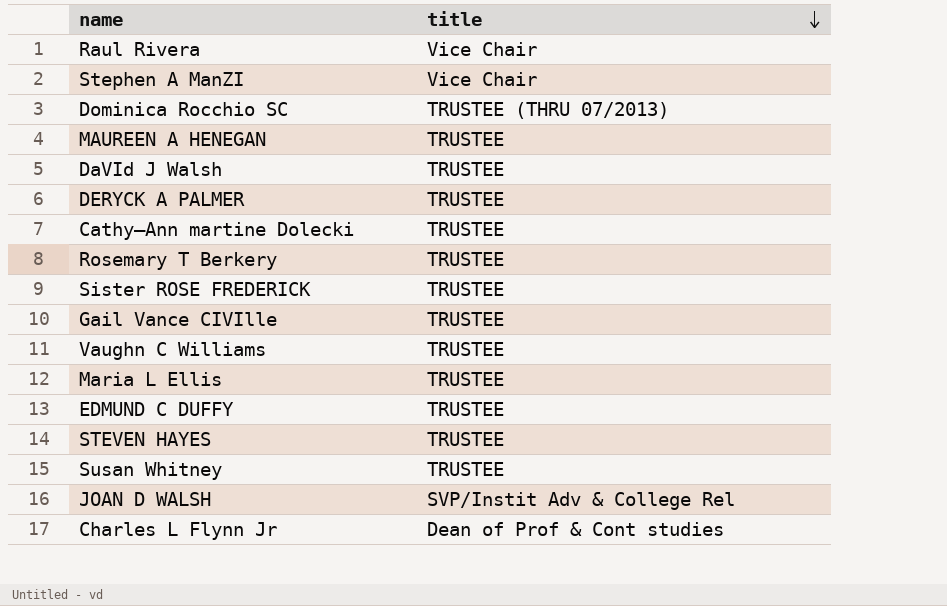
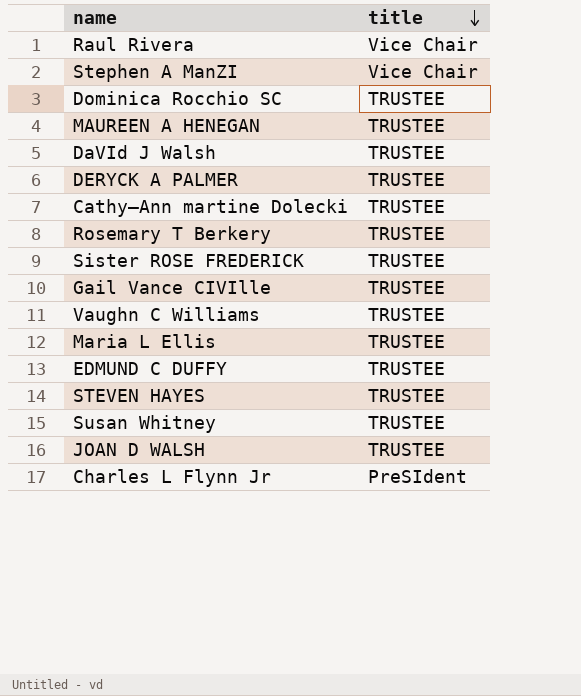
Dominica Rocchio SC | title: TRUSTEE (THRU 07/2013) -> TRUSTEE
JOAN D WALSH | title: SVP/Instit Adv & College Rel -> TRUSTEE
Charles L Flynn Jr | title: Dean of Prof & Cont studies -> PreSIdent

